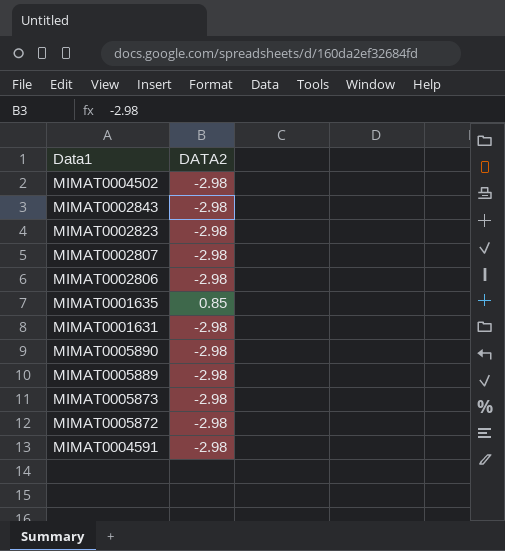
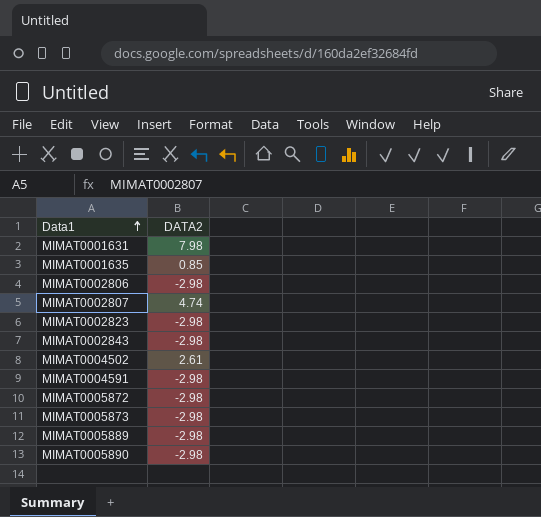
row order: none -> Data1 ascending
MIMAT0001631 | DATA2: -2.98 -> 7.98
MIMAT0002807 | DATA2: -2.98 -> 4.74
MIMAT0004502 | DATA2: -2.98 -> 2.61

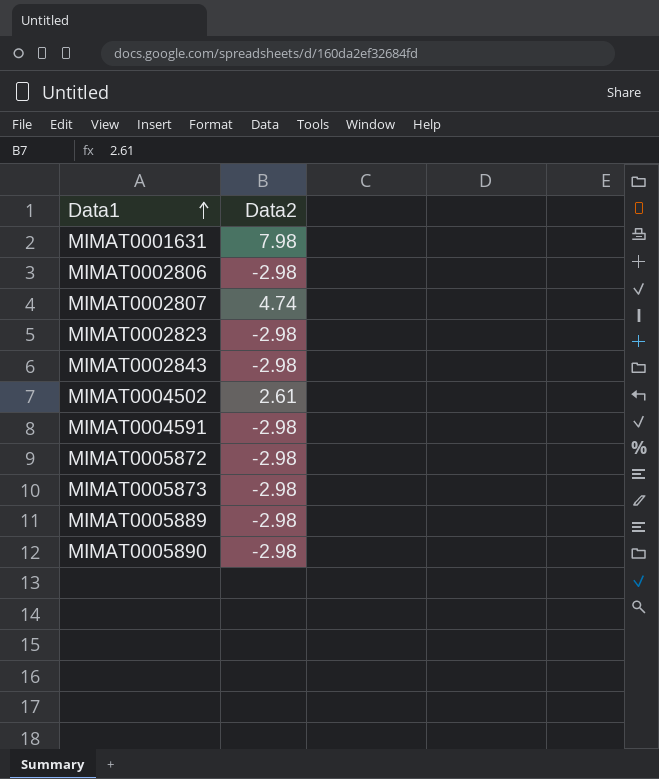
column name: DATA2 -> Data2
row MIMAT0001635: 0.85 -> none

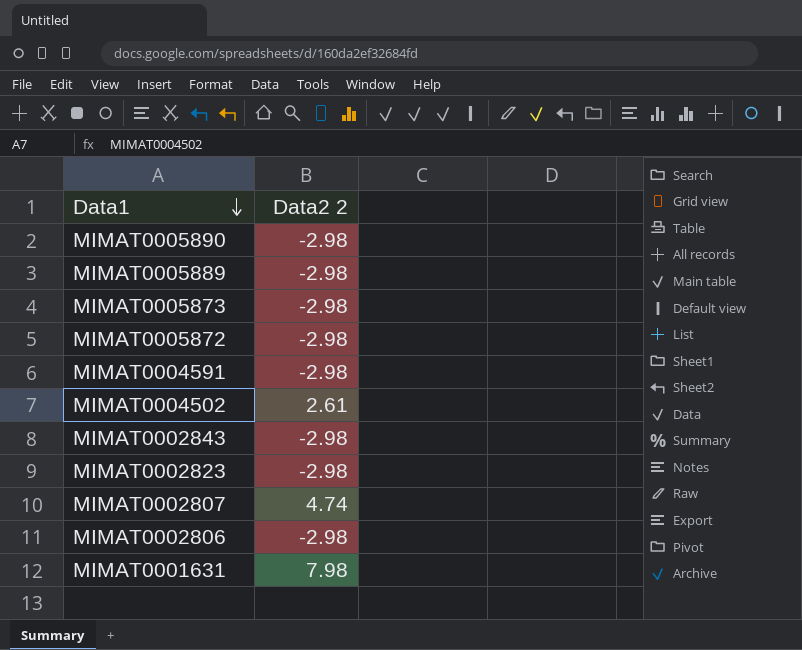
row order: Data1 ascending -> Data1 descending
column name: Data2 -> Data2 2

